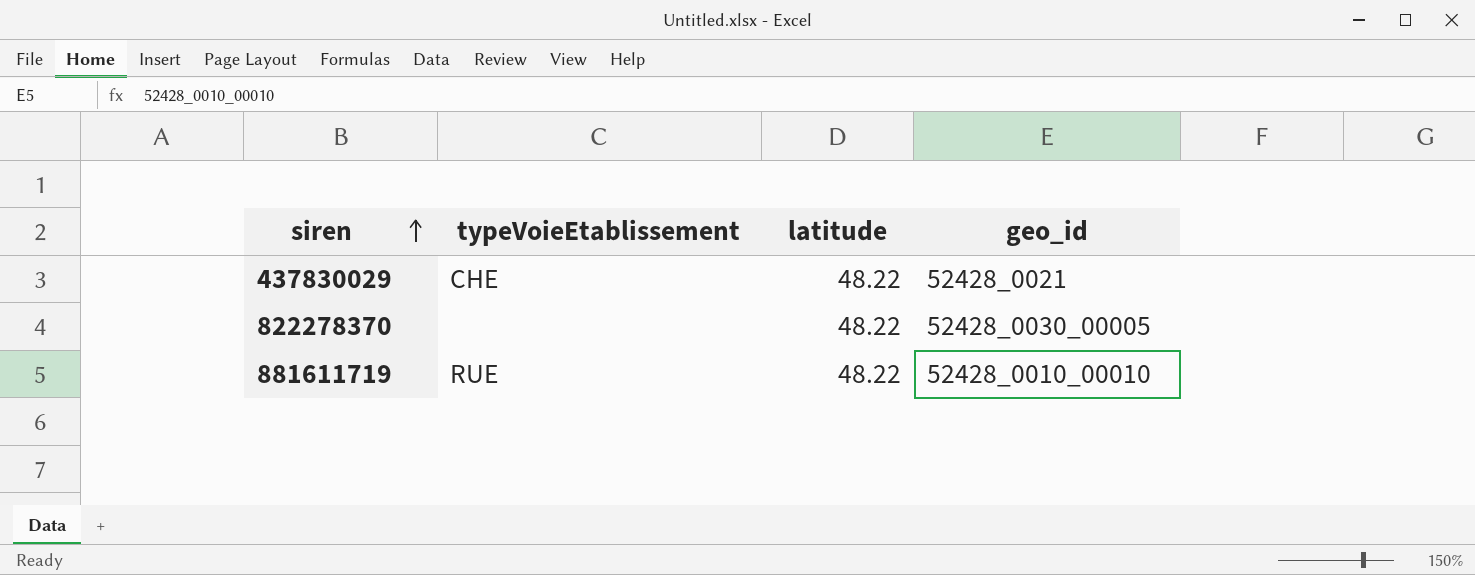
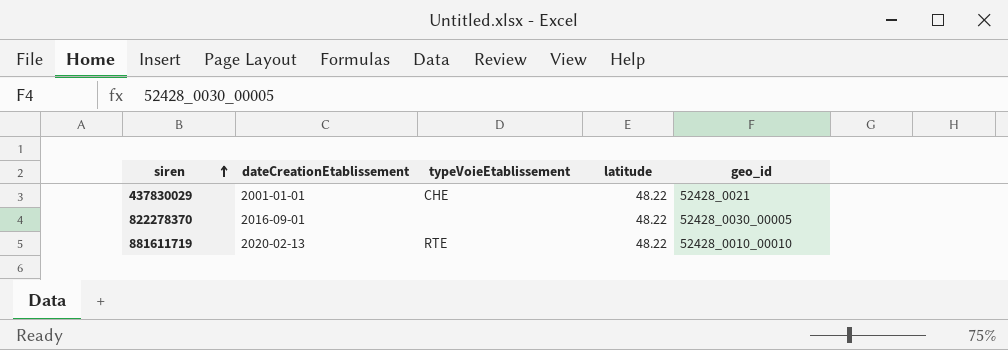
column dateCreationEtablissement | position: none -> 2
881611719 | typeVoieEtablissement: RUE -> RTE

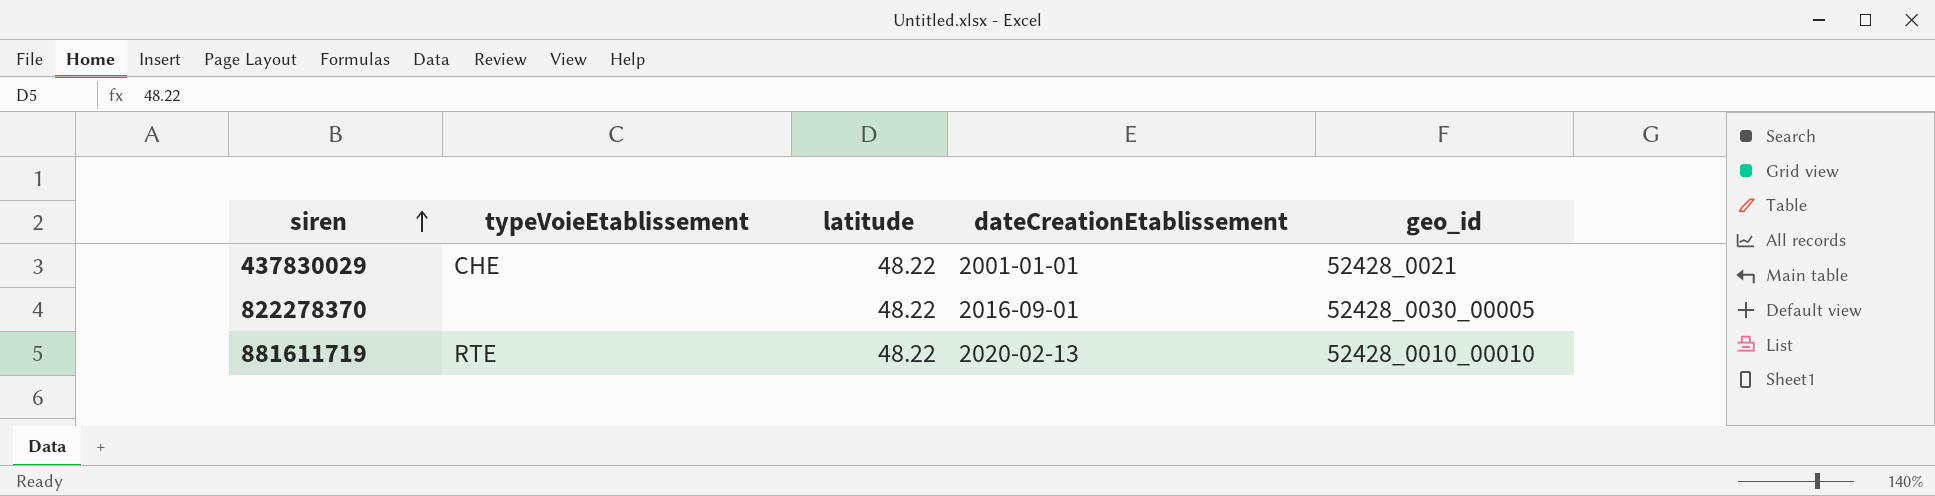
column dateCreationEtablissement | position: 2 -> 4

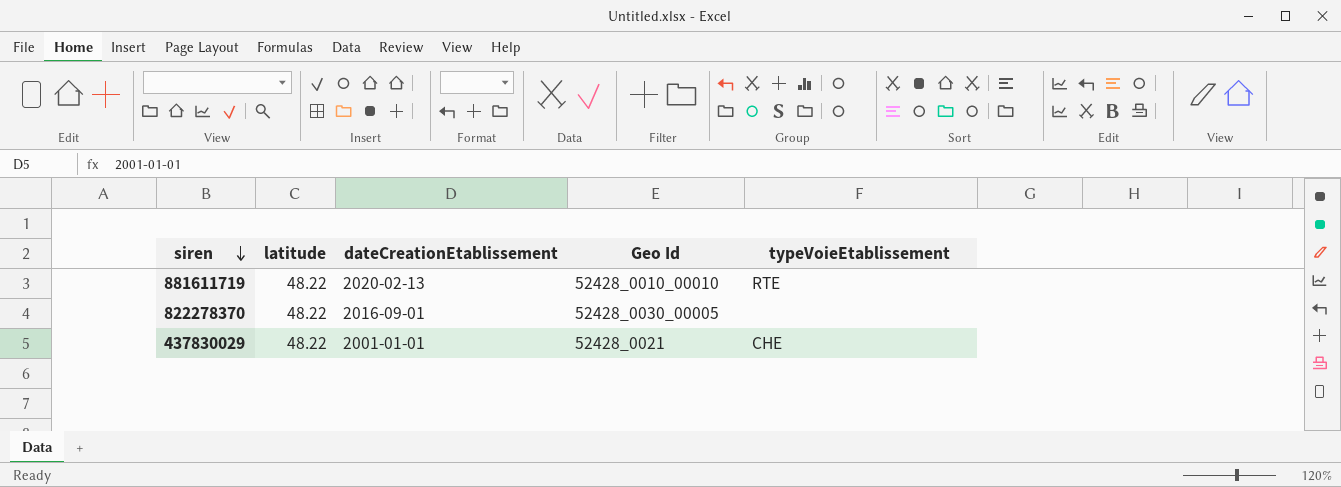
row order: siren ascending -> siren descending
column name: geo_id -> Geo Id
column typeVoieEtablissement | position: 2 -> 5

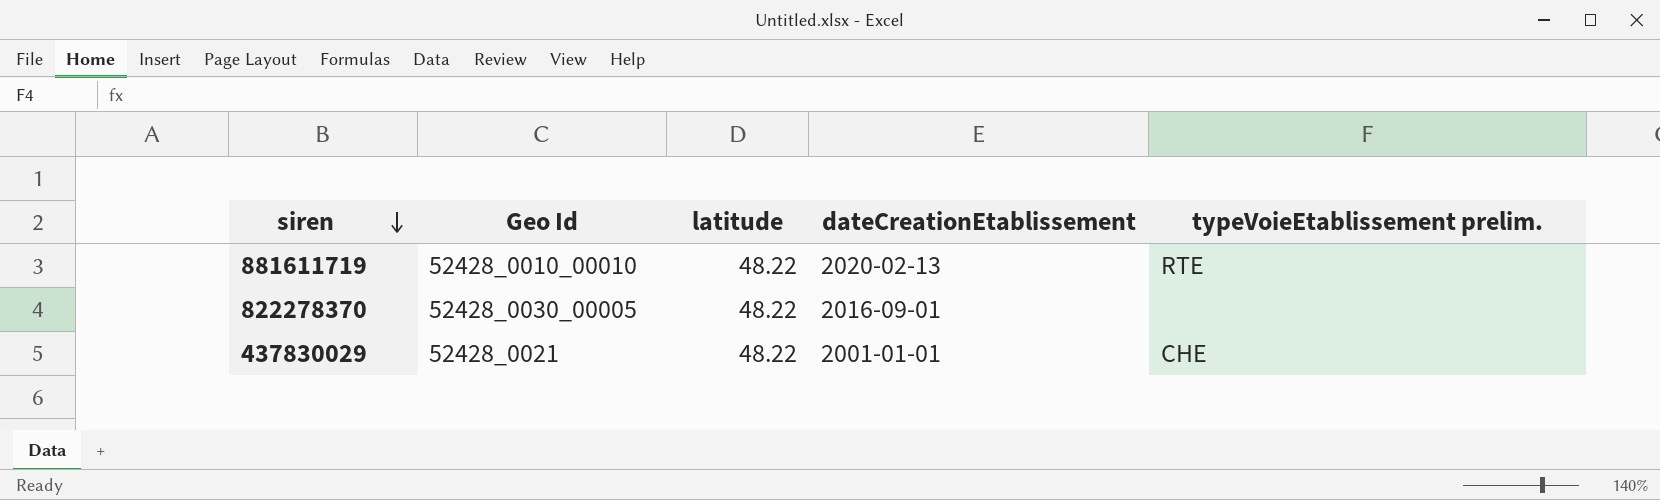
column Geo Id | position: 4 -> 2
column name: typeVoieEtablissement -> typeVoieEtablissement prelim.

